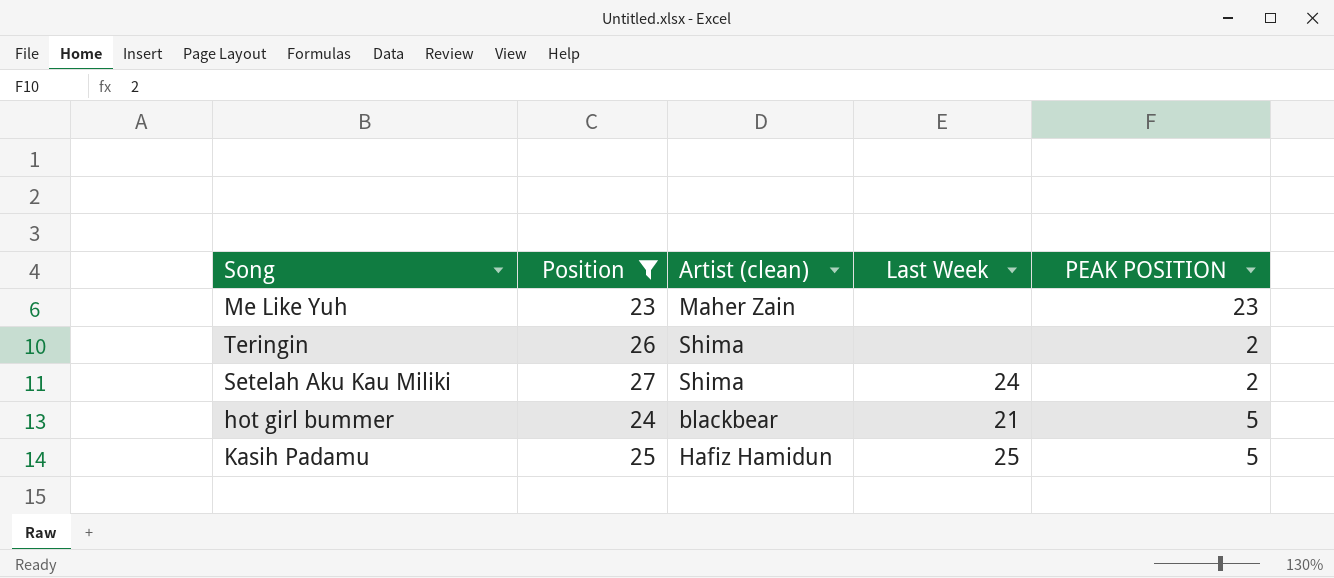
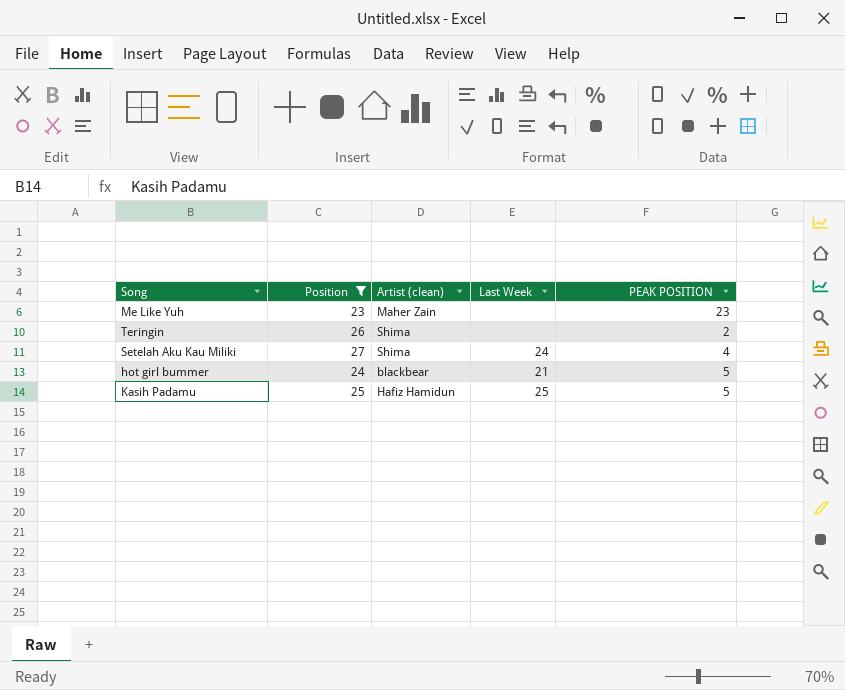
Setelah Aku Kau Miliki | PEAK POSITION: 2 -> 4

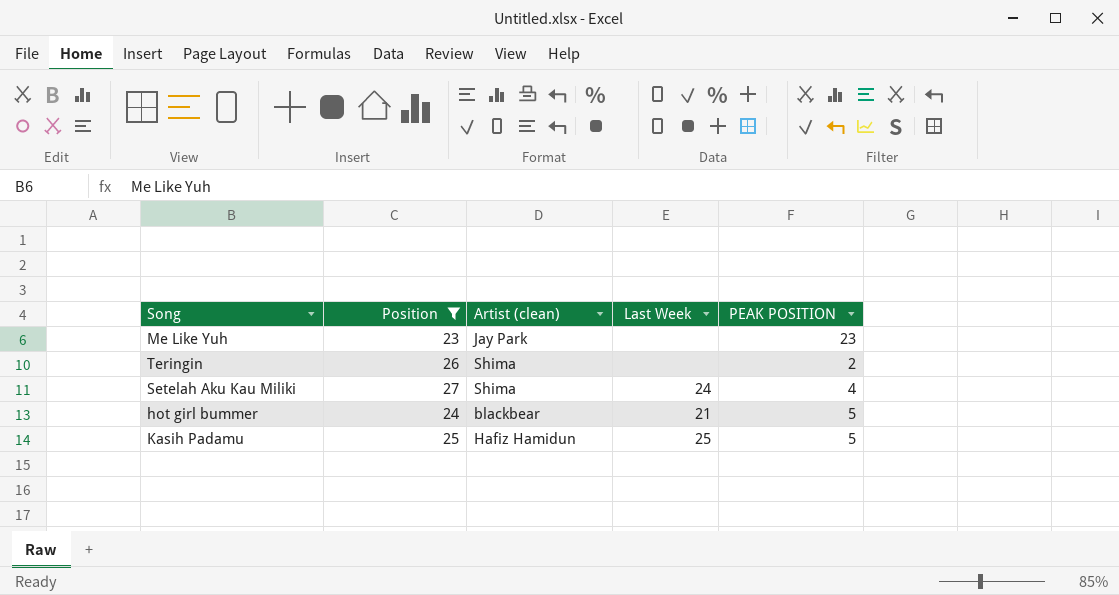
Me Like Yuh | Artist (clean): Maher Zain -> Jay Park

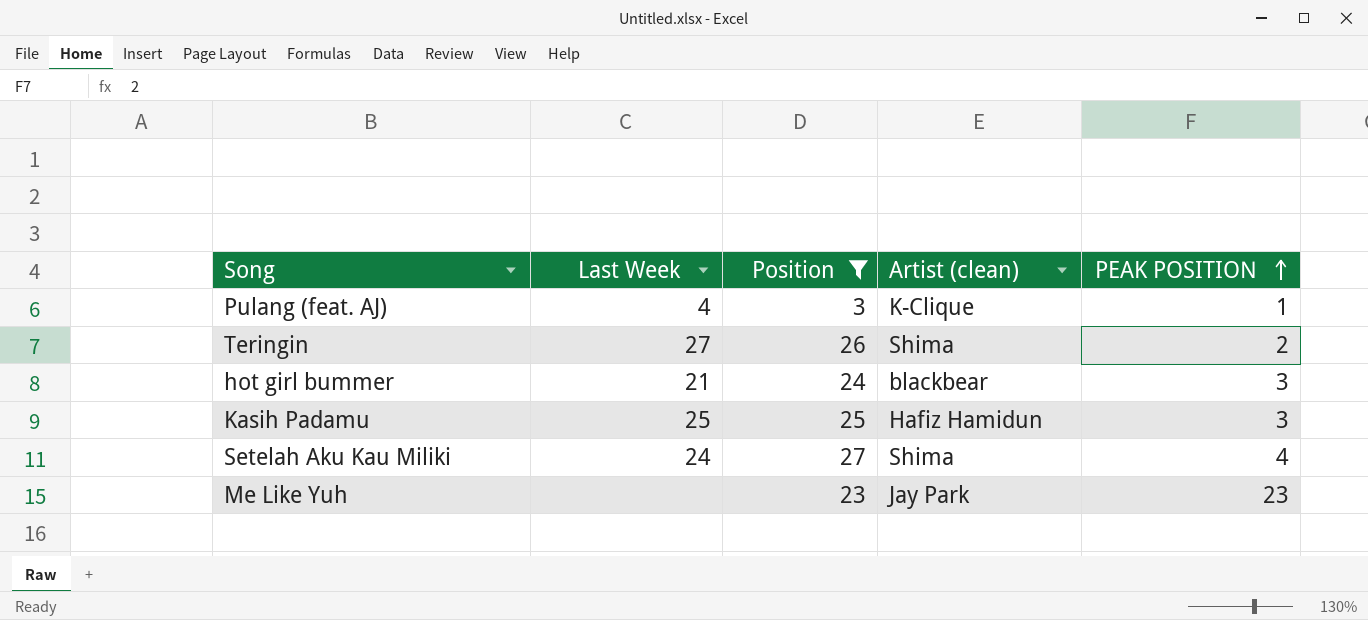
row order: none -> PEAK POSITION ascending
column Last Week | position: 4 -> 2
row Pulang (feat. AJ): none -> 4 | 3 | K-Clique | 1
Teringin | Last Week: none -> 27
hot girl bummer | PEAK POSITION: 5 -> 3
Kasih Padamu | PEAK POSITION: 5 -> 3

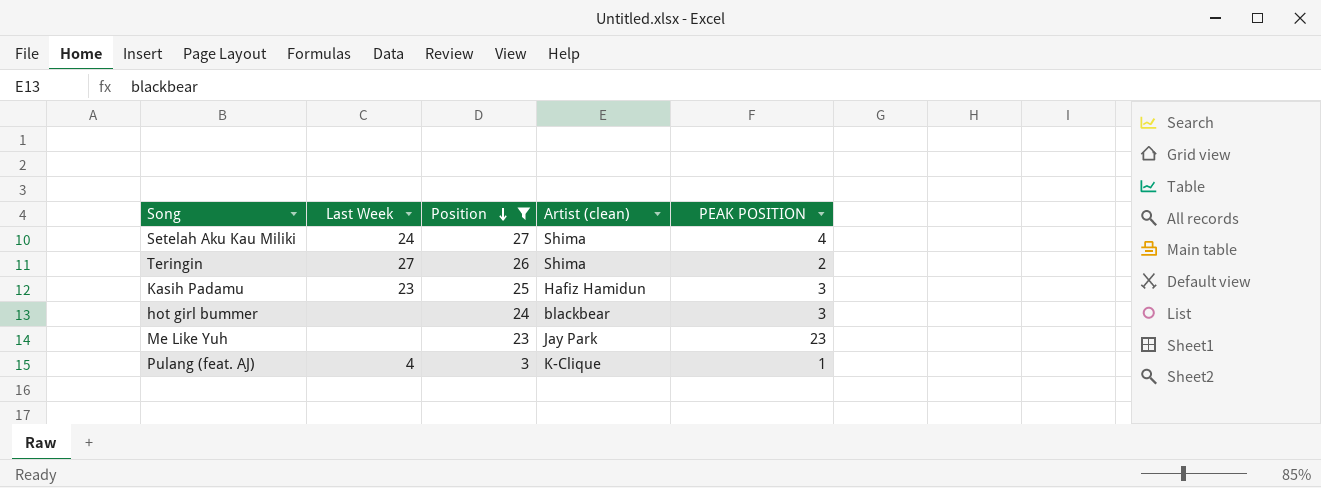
row order: PEAK POSITION ascending -> Position descending
Kasih Padamu | Last Week: 25 -> 23
hot girl bummer | Last Week: 21 -> none

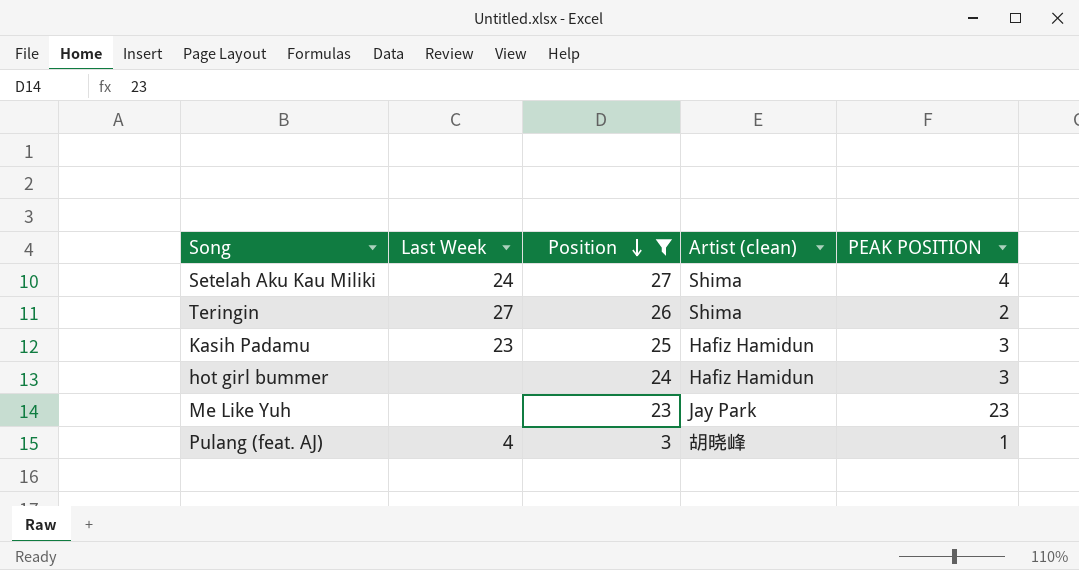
hot girl bummer | Artist (clean): blackbear -> Hafiz Hamidun
Pulang (feat. AJ) | Artist (clean): K-Clique -> 胡晓峰

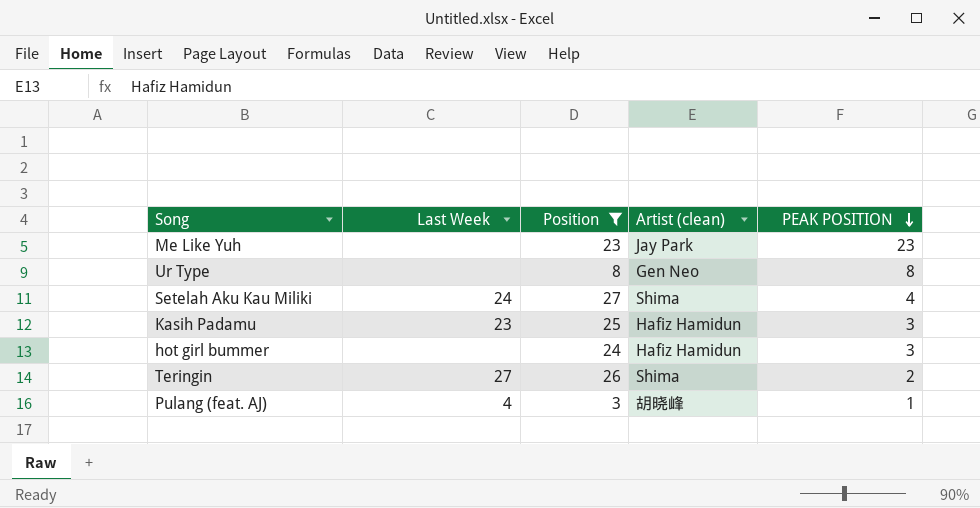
row order: Position descending -> PEAK POSITION descending
row Ur Type: none -> none | 8 | Gen Neo | 8

